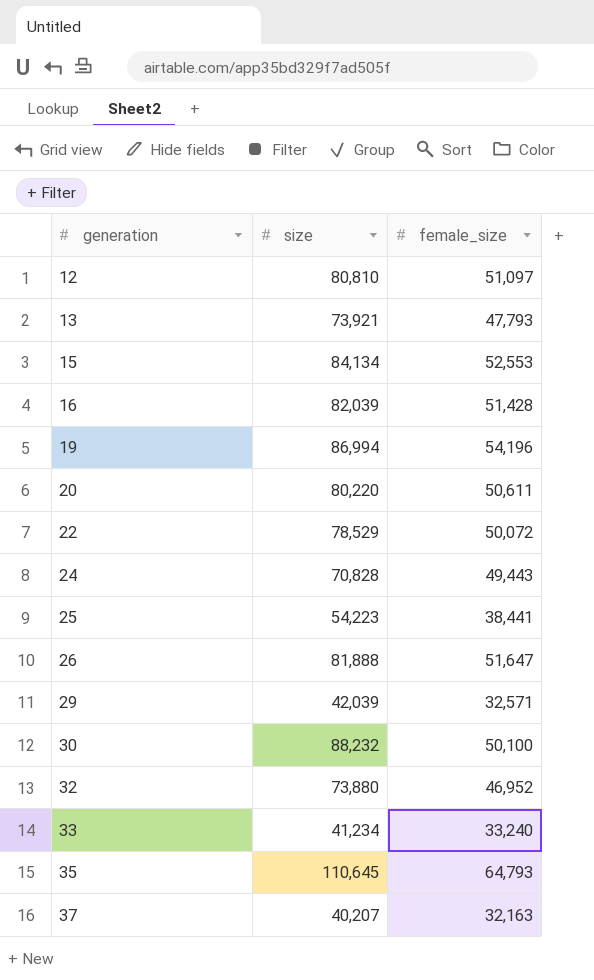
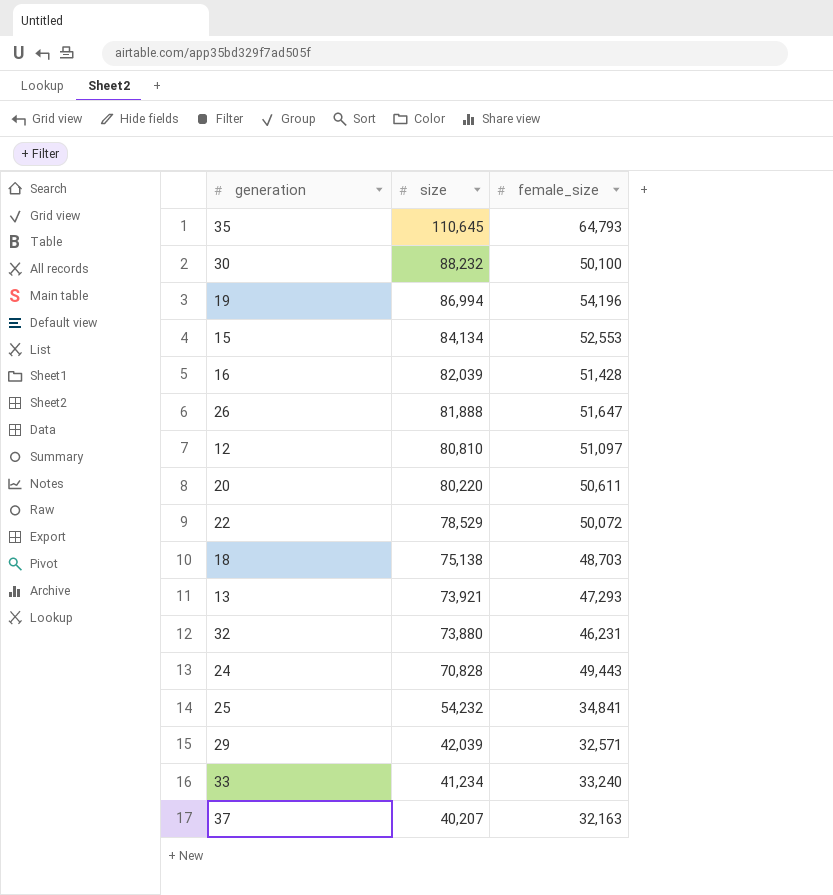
row order: generation ascending -> size descending
row 18: none -> 75,138 | 48,703
13 | female_size: 47,793 -> 47,293
32 | female_size: 46,952 -> 46,231
25 | size: 54,223 -> 54,232
25 | female_size: 38,441 -> 34,841

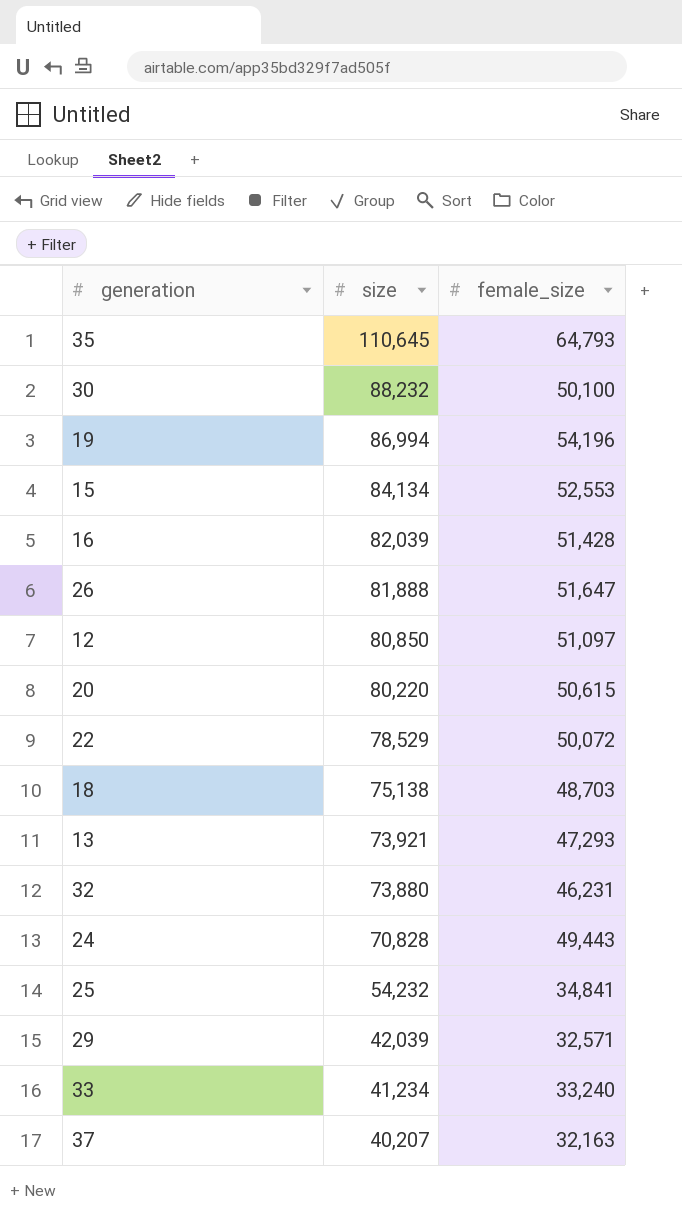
12 | size: 80,810 -> 80,850
20 | female_size: 50,611 -> 50,615

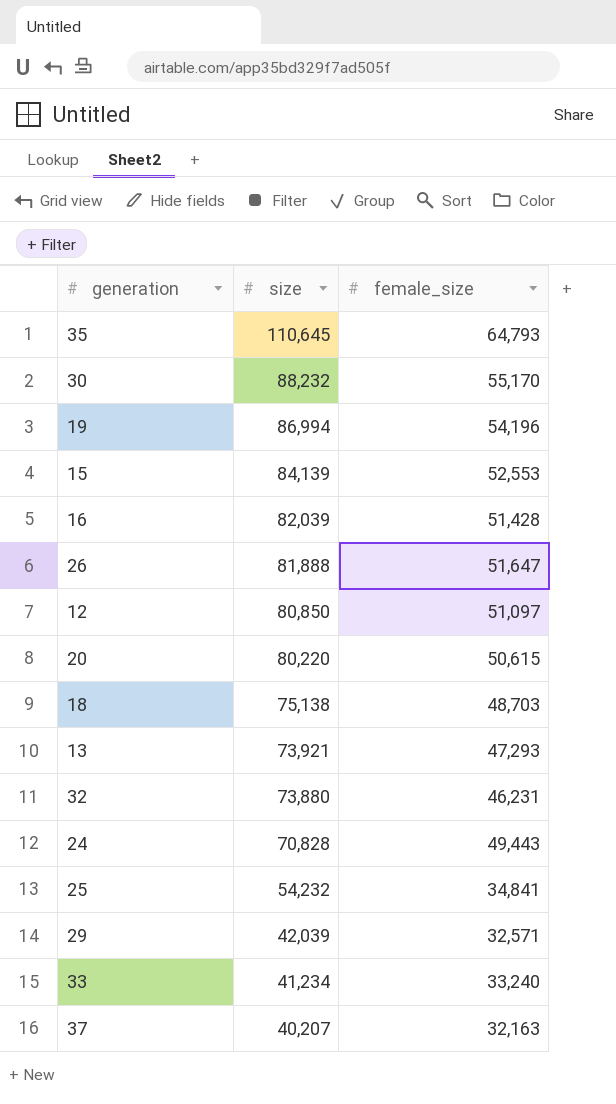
row 22: 78,529 | 50,072 -> none
30 | female_size: 50,100 -> 55,170
15 | size: 84,134 -> 84,139

